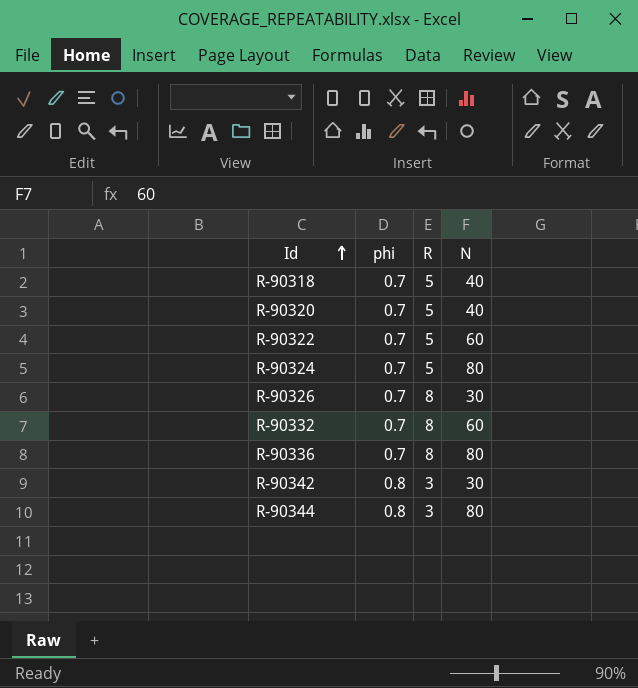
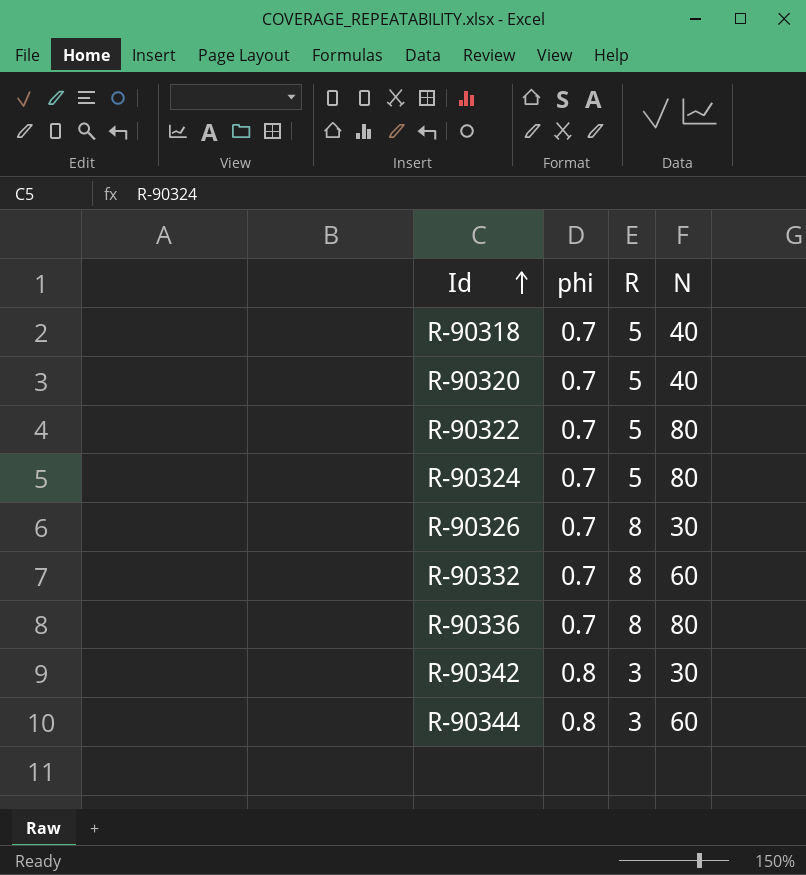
R-90322 | N: 60 -> 80
R-90344 | N: 80 -> 60

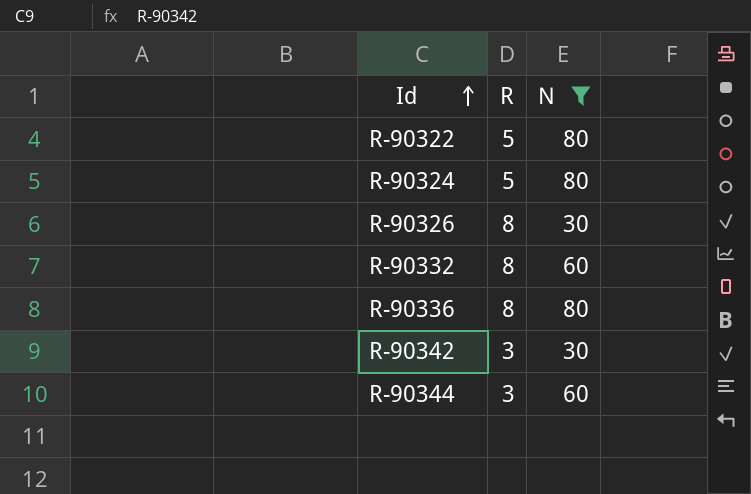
filter: none -> N != 40
column phi | position: 2 -> none

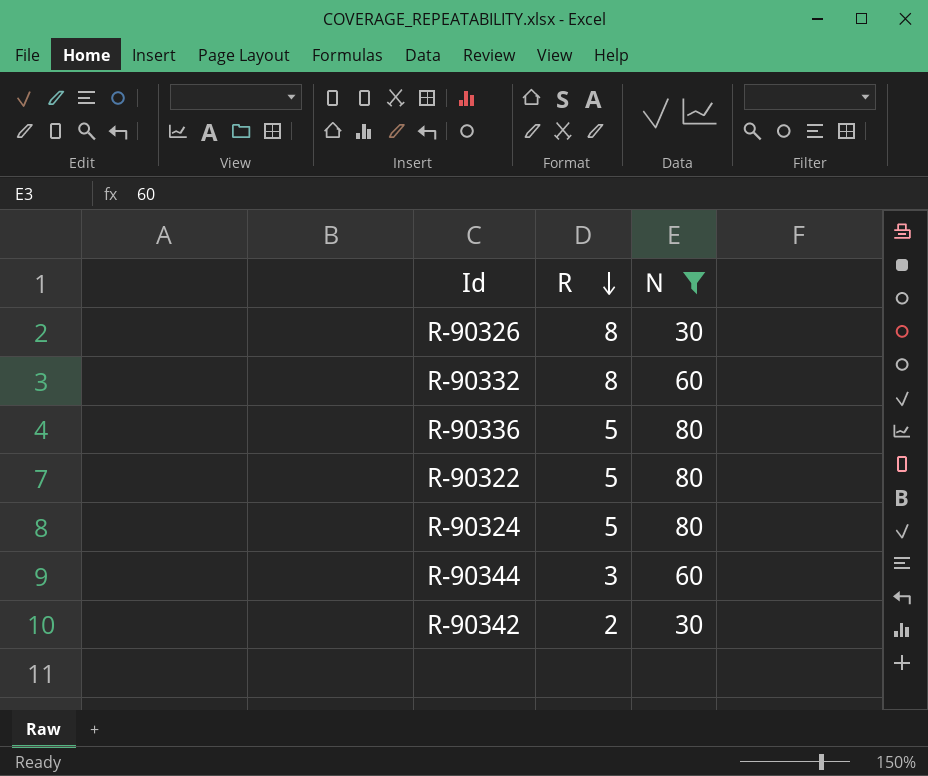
row order: Id ascending -> R descending
R-90336 | R: 8 -> 5
R-90342 | R: 3 -> 2

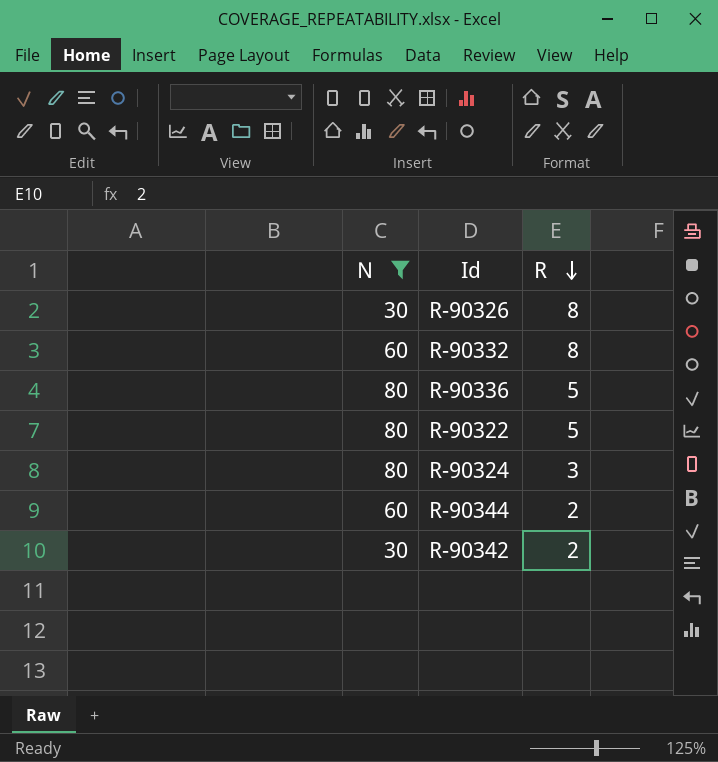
column N | position: 3 -> 1
R-90324 | R: 5 -> 3
R-90344 | R: 3 -> 2

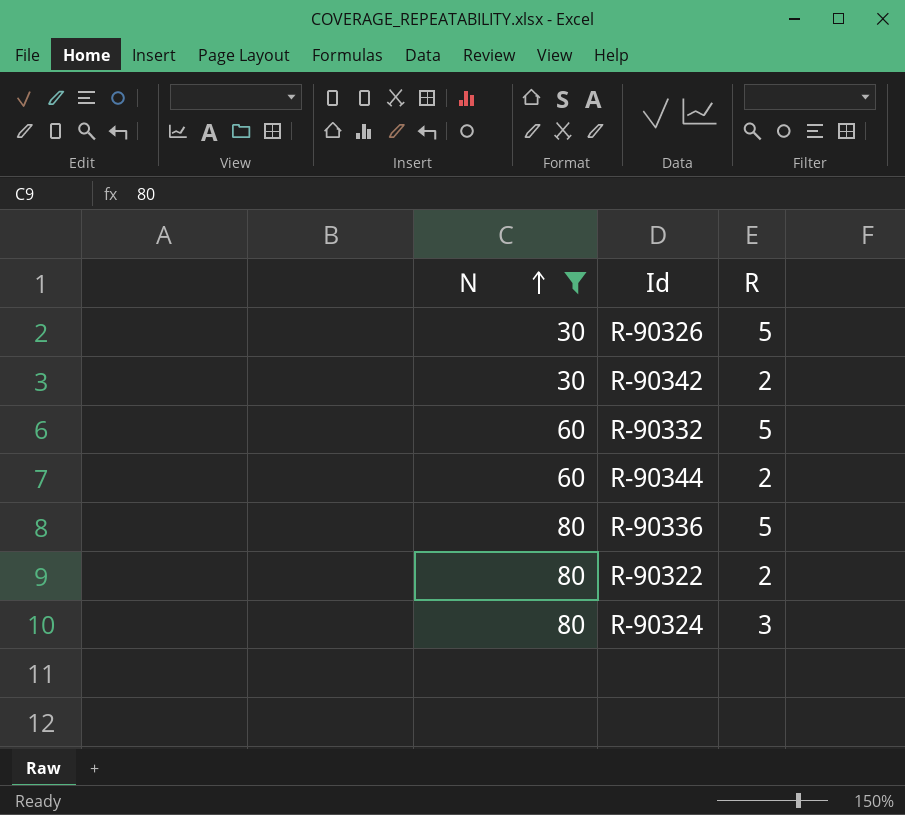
row order: R descending -> N ascending
R-90326 | R: 8 -> 5
R-90332 | R: 8 -> 5
R-90322 | R: 5 -> 2

